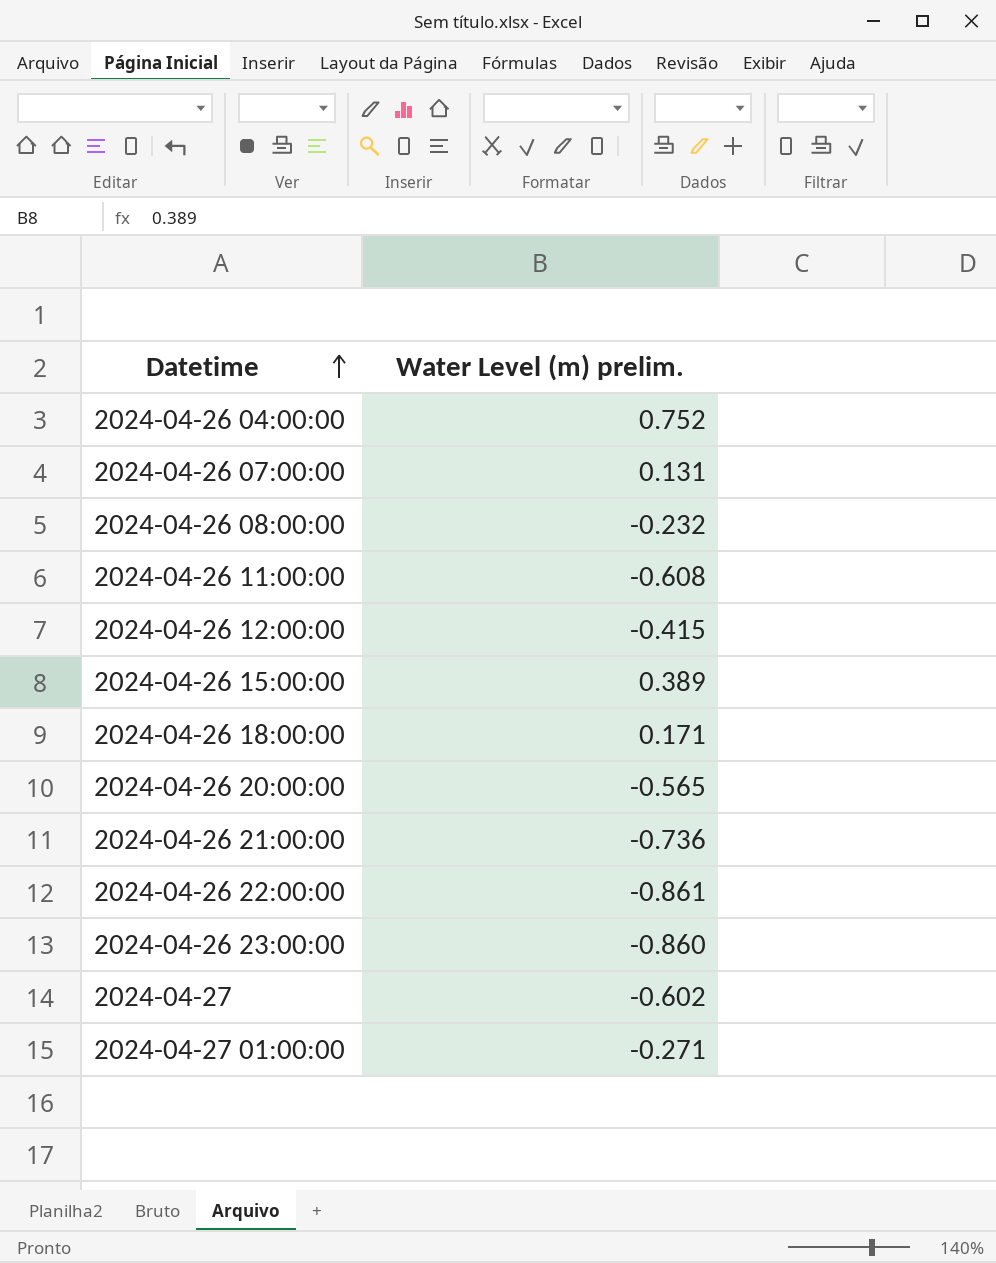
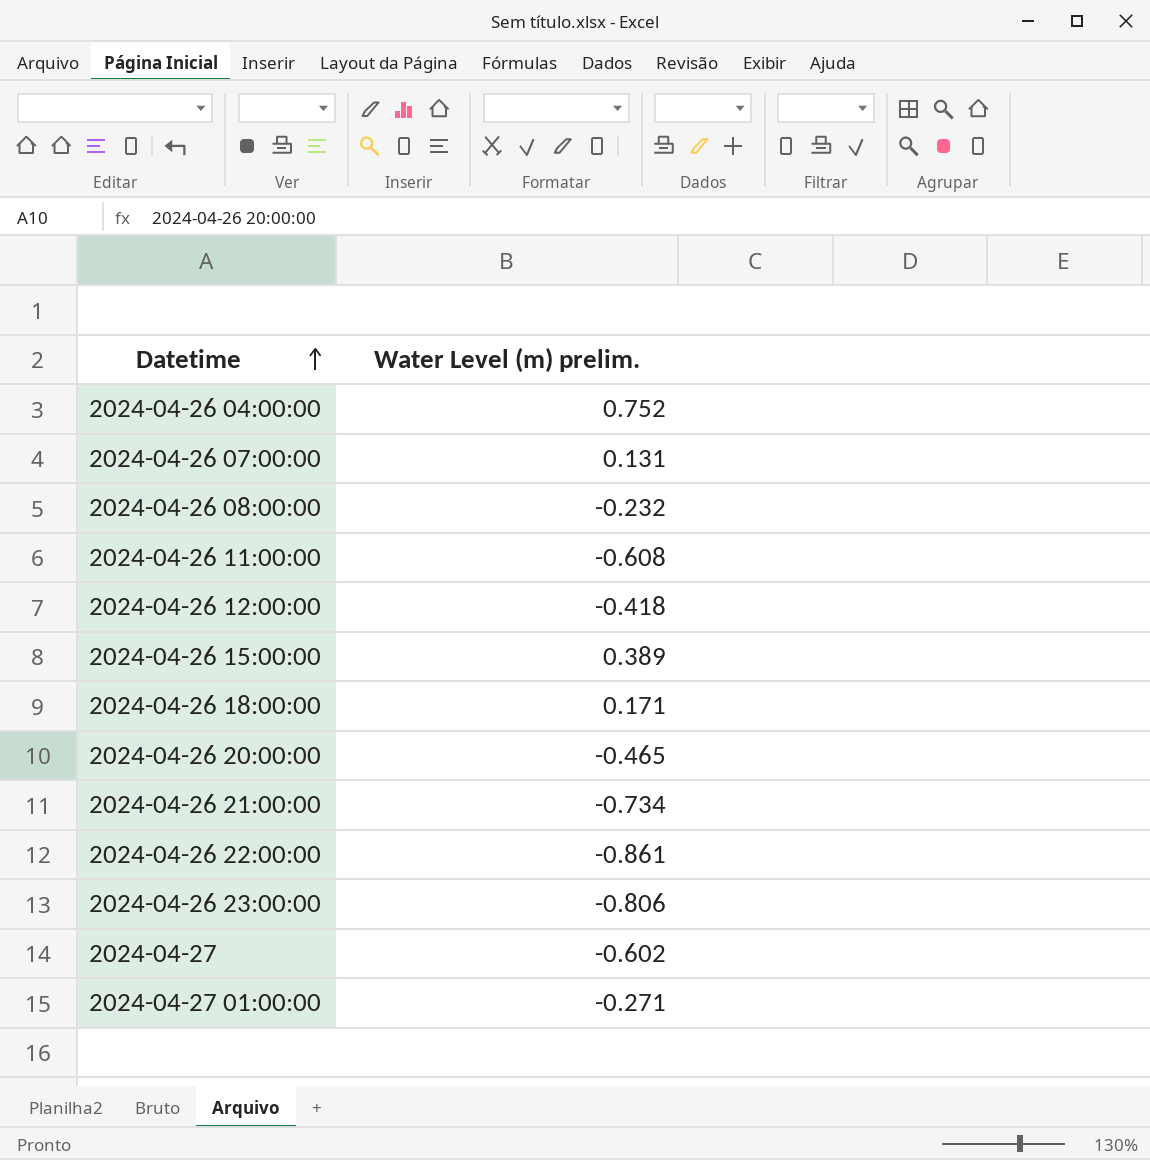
2024-04-26 12:00:00 | Water Level (m) prelim.: -0.415 -> -0.418
2024-04-26 20:00:00 | Water Level (m) prelim.: -0.565 -> -0.465
2024-04-26 21:00:00 | Water Level (m) prelim.: -0.736 -> -0.734
2024-04-26 23:00:00 | Water Level (m) prelim.: -0.860 -> -0.806

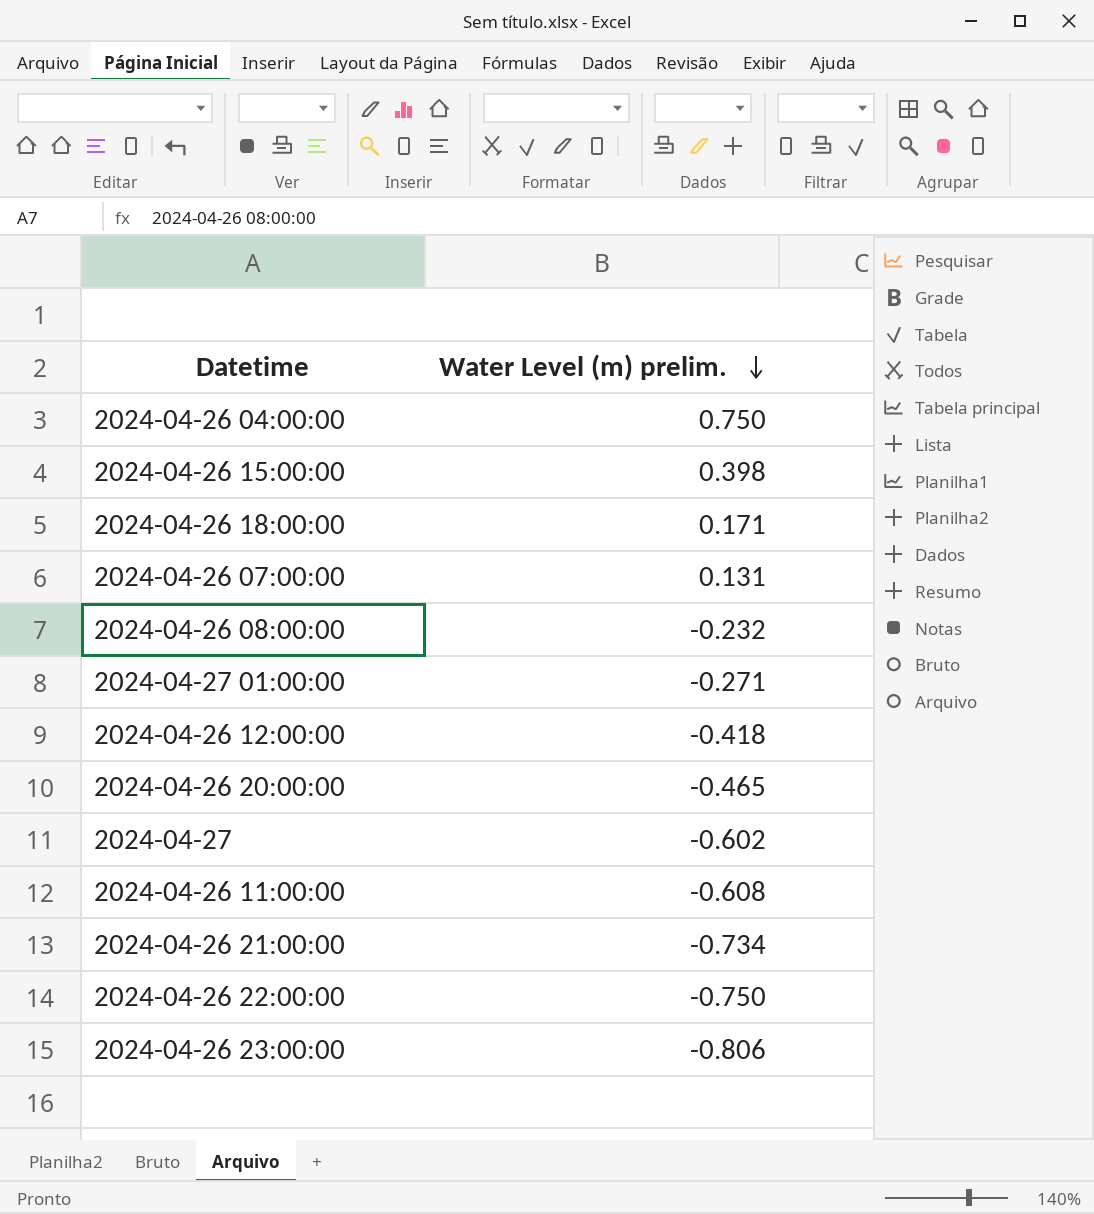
row order: Datetime ascending -> Water Level (m) prelim. descending
2024-04-26 04:00:00 | Water Level (m) prelim.: 0.752 -> 0.750
2024-04-26 15:00:00 | Water Level (m) prelim.: 0.389 -> 0.398
2024-04-26 22:00:00 | Water Level (m) prelim.: -0.861 -> -0.750

